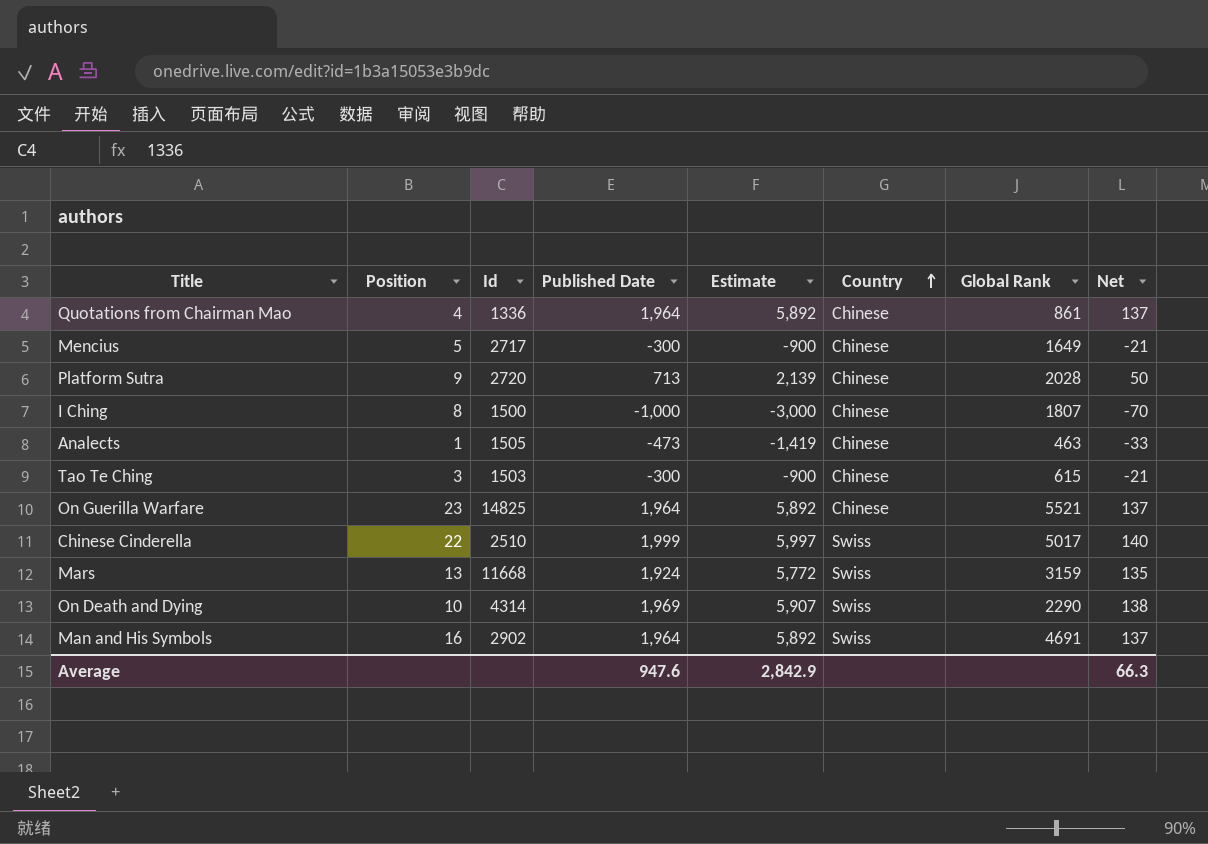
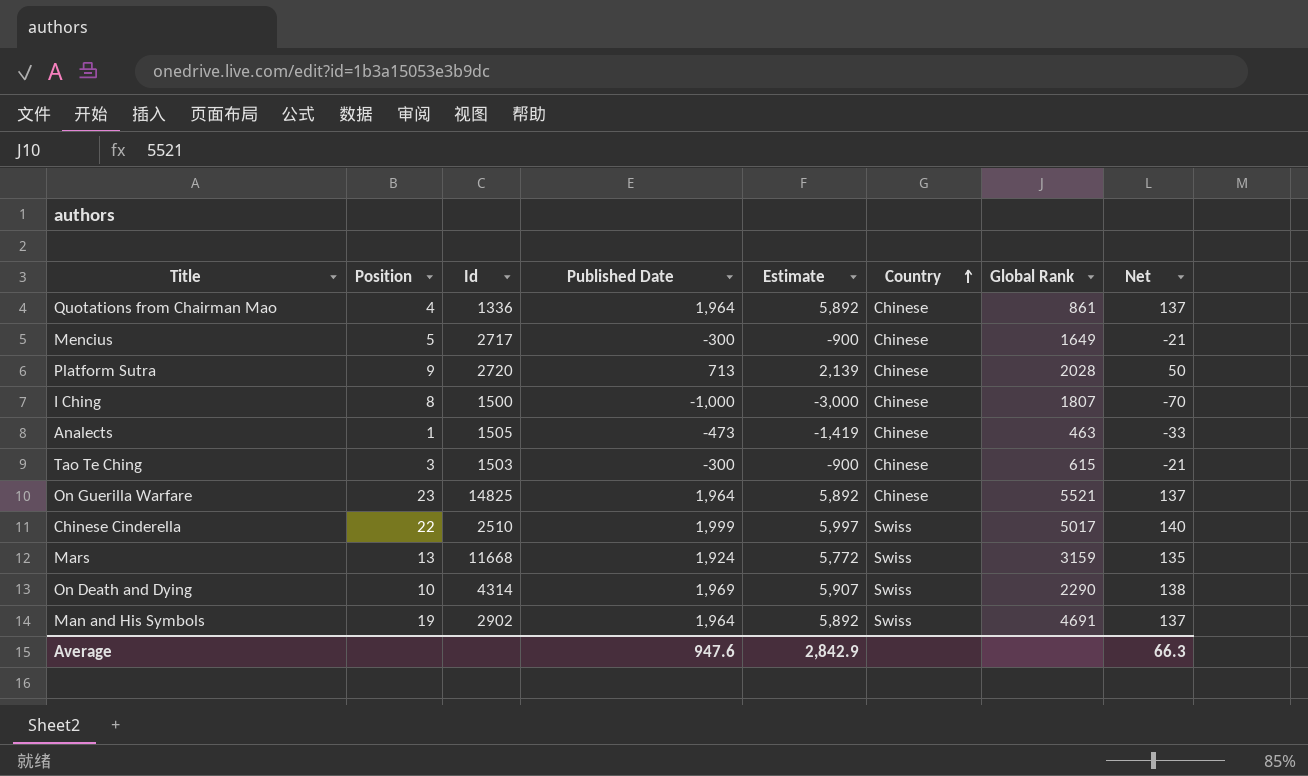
Man and His Symbols | Position: 16 -> 19

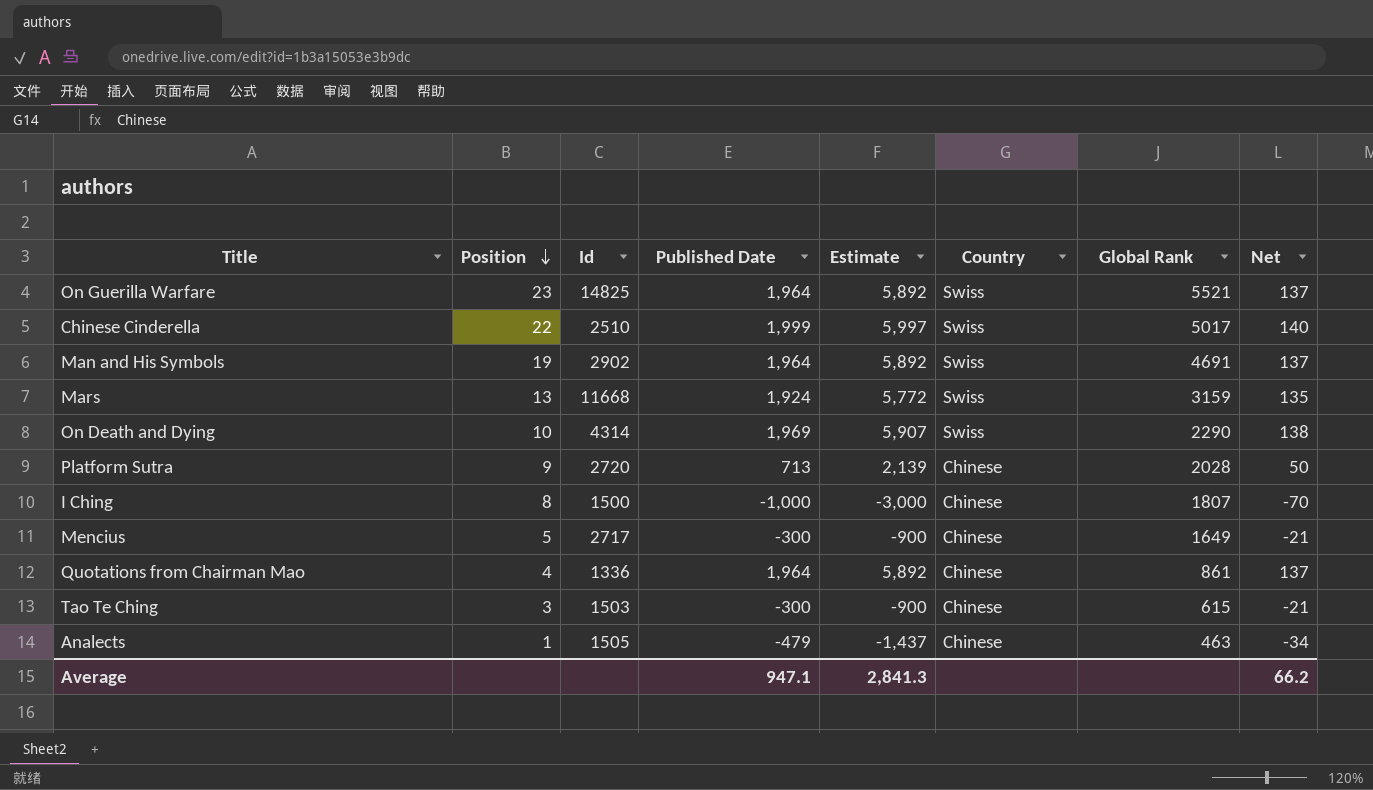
row order: Country ascending -> Position descending
On Guerilla Warfare | Country: Chinese -> Swiss
Analects | Published Date: -473 -> -479
Analects | Estimate: -1,419 -> -1,437
Analects | Net: -33 -> -34
Average | Published Date: 947.6 -> 947.1
Average | Estimate: 2,842.9 -> 2,841.3
Average | Net: 66.3 -> 66.2

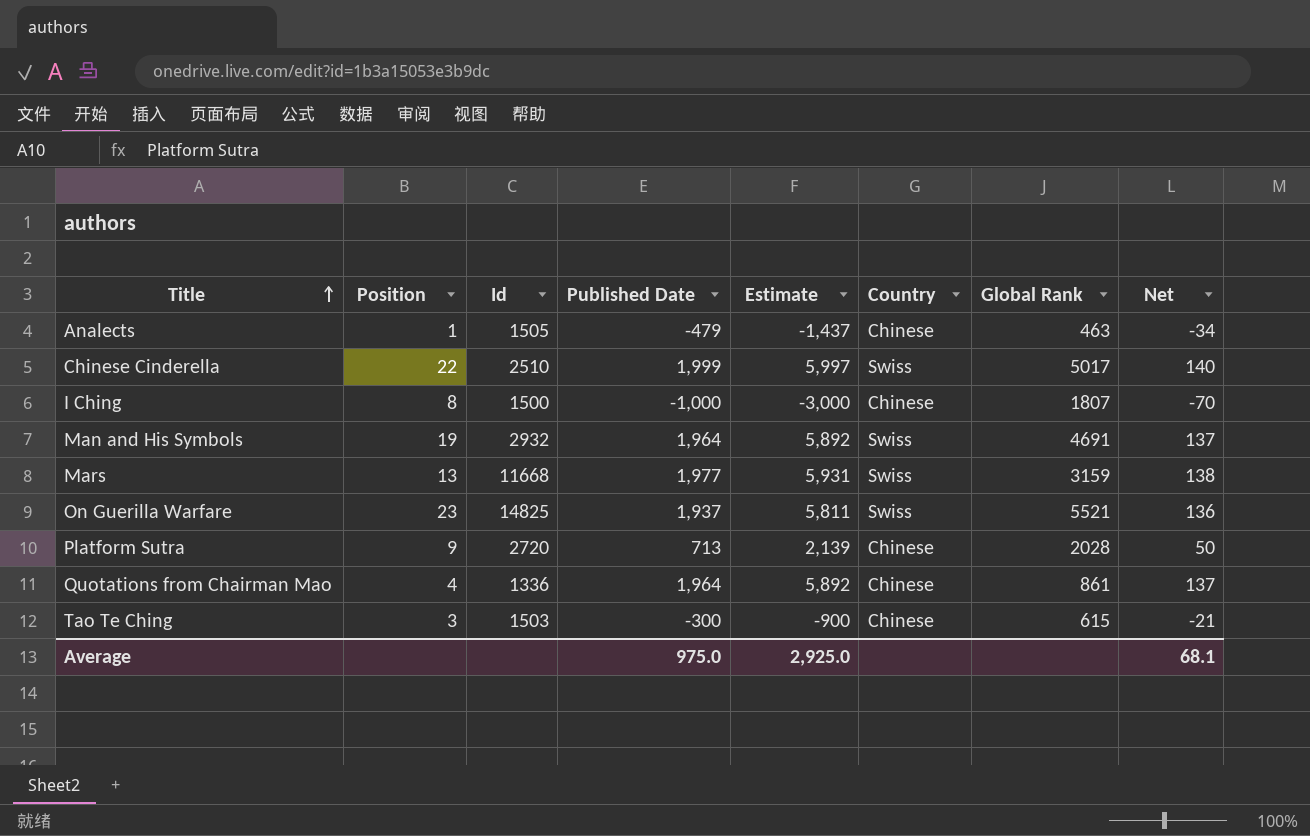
row order: Position descending -> Title ascending
row On Death and Dying: 10 | 4314 | 1,969 | 5,907 | Swiss | 2290 | 138 -> none
row Mencius: 5 | 2717 | -300 | -900 | Chinese | 1649 | -21 -> none
Man and His Symbols | Id: 2902 -> 2932
Mars | Published Date: 1,924 -> 1,977
Mars | Estimate: 5,772 -> 5,931
Mars | Net: 135 -> 138
On Guerilla Warfare | Published Date: 1,964 -> 1,937
On Guerilla Warfare | Estimate: 5,892 -> 5,811
On Guerilla Warfare | Net: 137 -> 136
Average | Published Date: 947.1 -> 975.0
Average | Estimate: 2,841.3 -> 2,925.0
Average | Net: 66.2 -> 68.1

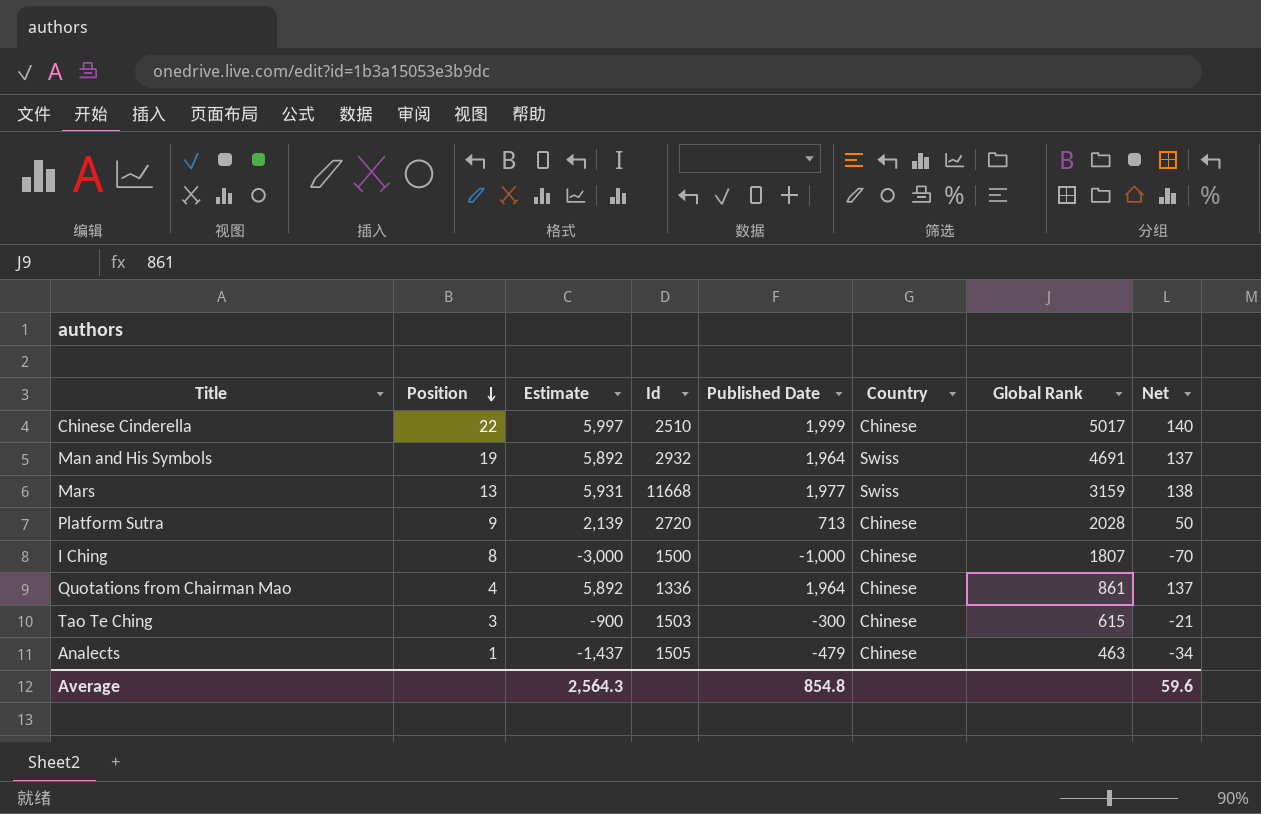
row order: Title ascending -> Position descending
column Estimate | position: 5 -> 3
row On Guerilla Warfare: 23 | 14825 | 1,937 | 5,811 | Swiss | 5521 | 136 -> none
Chinese Cinderella | Country: Swiss -> Chinese
Average | Estimate: 2,925.0 -> 2,564.3
Average | Published Date: 975.0 -> 854.8
Average | Net: 68.1 -> 59.6

